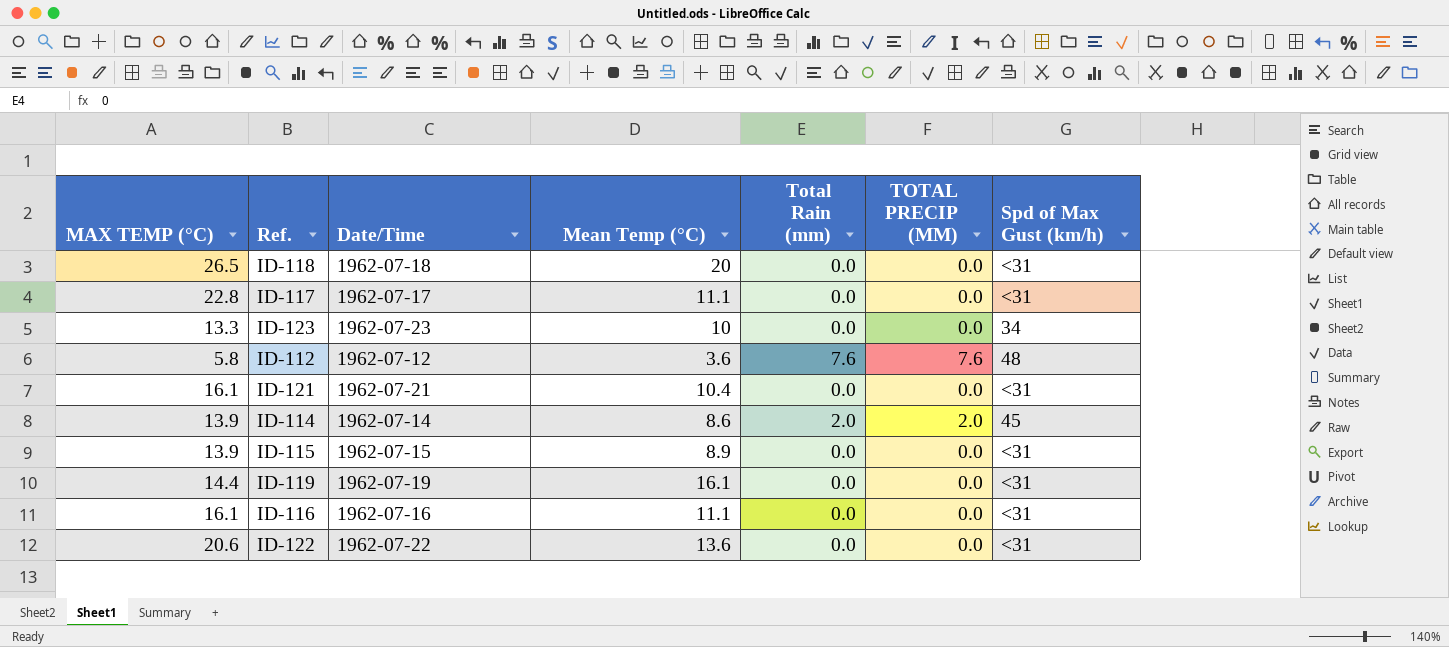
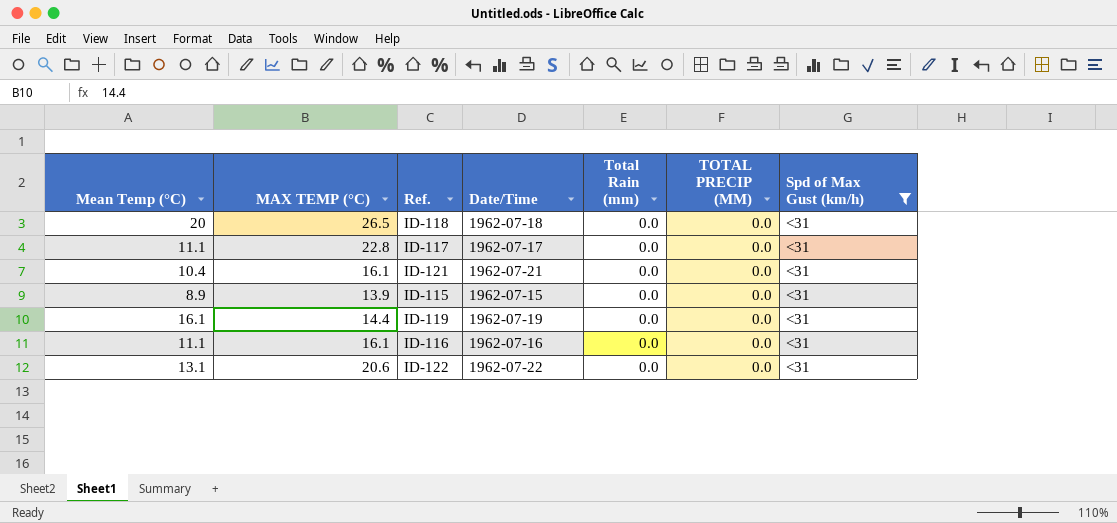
filter: none -> Spd of Max Gust (km/h) = <31
column Mean Temp (°C) | position: 4 -> 1
ID-122 | Mean Temp (°C): 13.6 -> 13.1

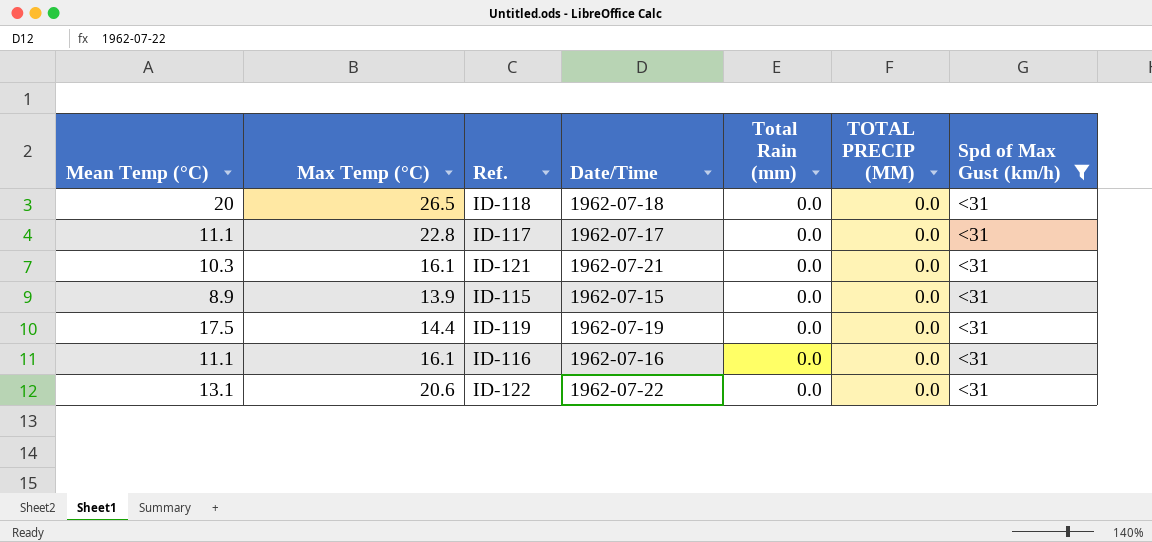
column name: MAX TEMP (°C) -> Max Temp (°C)
ID-121 | Mean Temp (°C): 10.4 -> 10.3
ID-119 | Mean Temp (°C): 16.1 -> 17.5

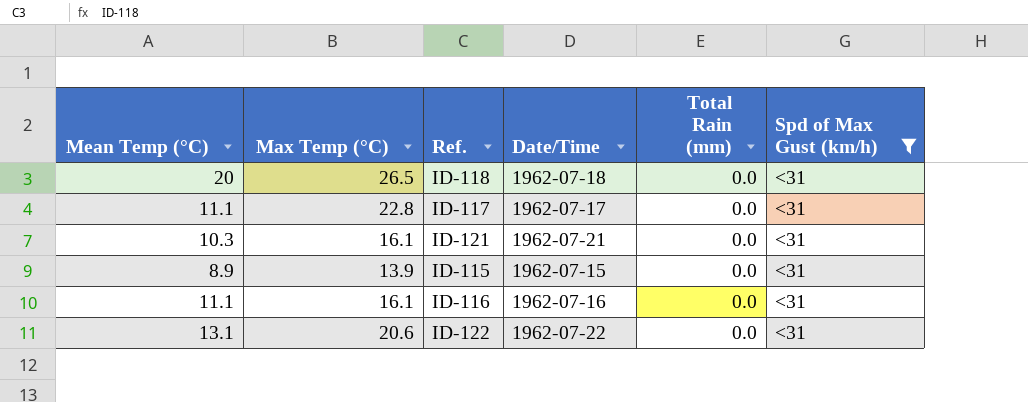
column TOTAL PRECIP (MM) | position: 6 -> none
row ID-119: 17.5 | 14.4 | 1962-07-19 | 0.0 | 0.0 | <31 -> none

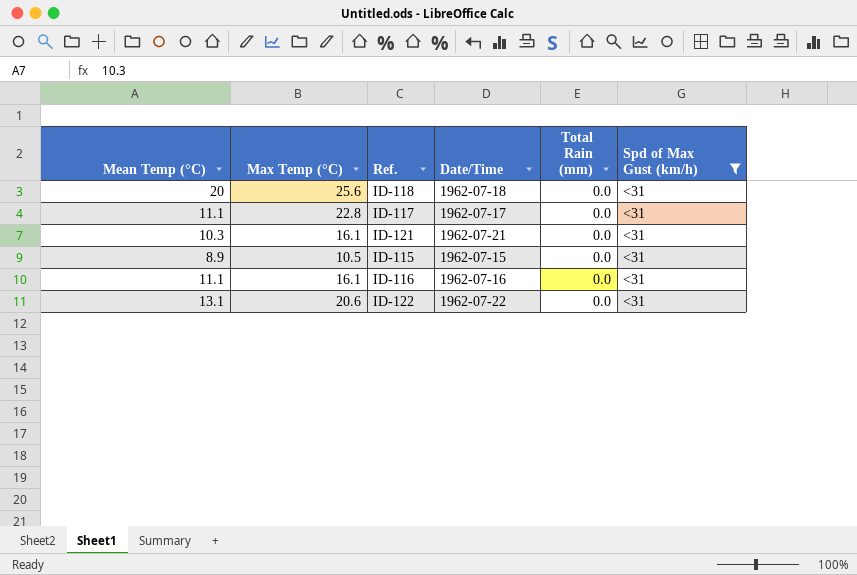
ID-118 | Max Temp (°C): 26.5 -> 25.6
ID-115 | Max Temp (°C): 13.9 -> 10.5

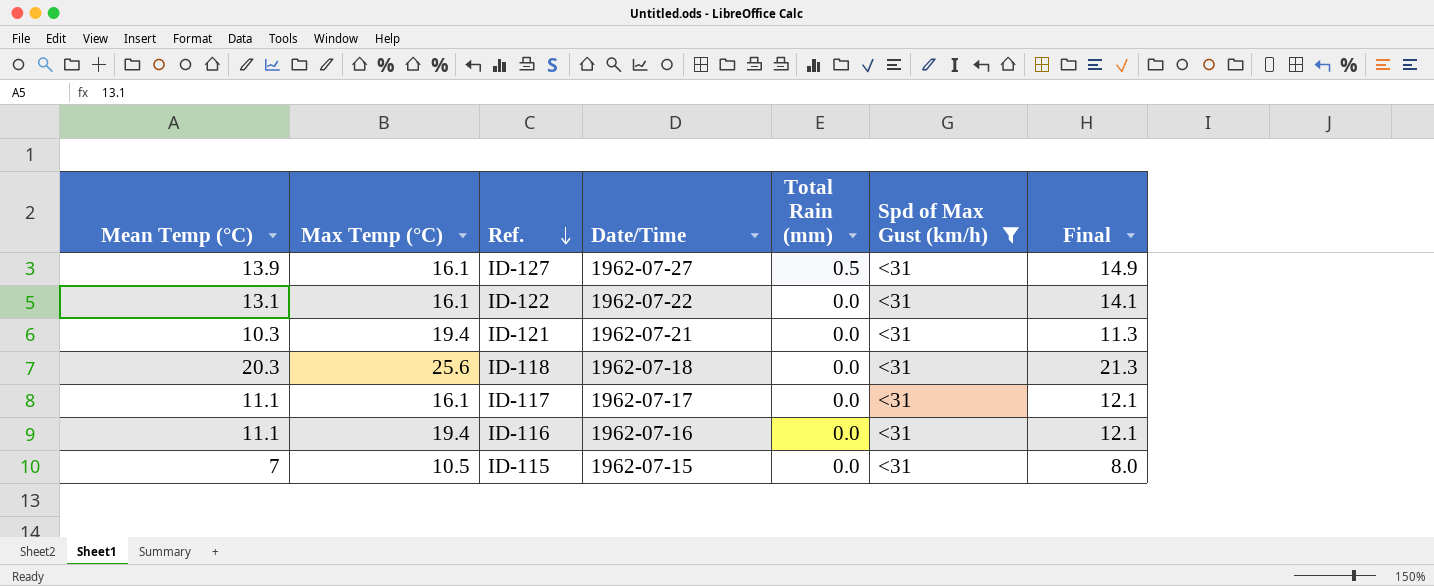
row order: none -> Ref. descending
column Final | formula: none -> [Mean Temp (°C)] + 1
row ID-127: none -> 13.9 | 16.1 | 1962-07-27 | 0.5 | <31 | 14.9
ID-122 | Max Temp (°C): 20.6 -> 16.1
ID-121 | Max Temp (°C): 16.1 -> 19.4
ID-118 | Mean Temp (°C): 20 -> 20.3
ID-117 | Max Temp (°C): 22.8 -> 16.1
ID-116 | Max Temp (°C): 16.1 -> 19.4
ID-115 | Mean Temp (°C): 8.9 -> 7

